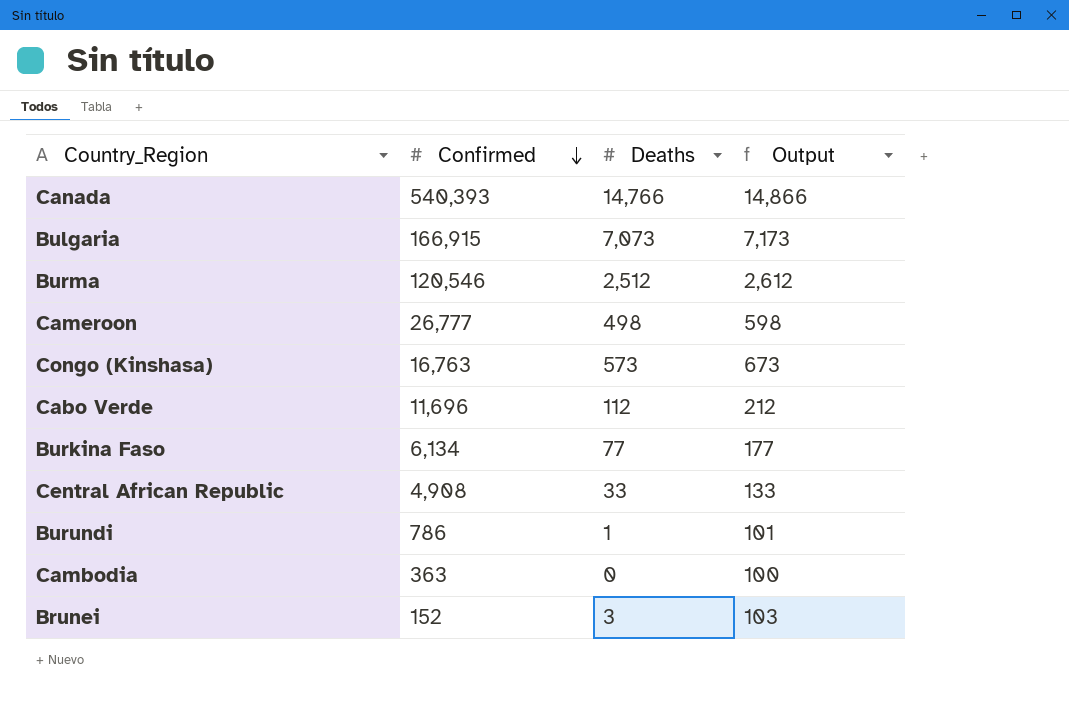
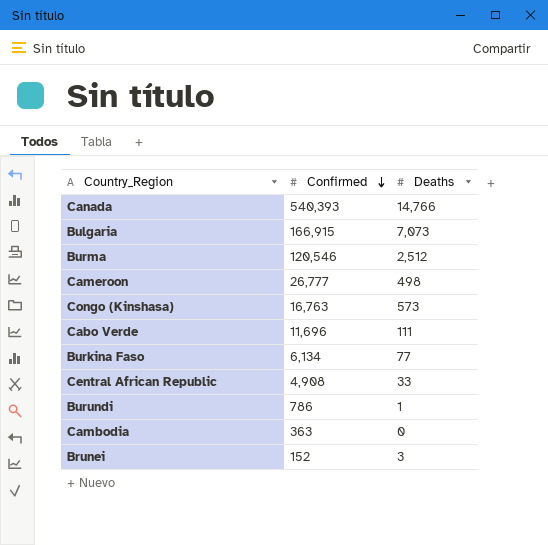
column Output | formula: [Deaths] + 100 -> none
Cabo Verde | Deaths: 112 -> 111

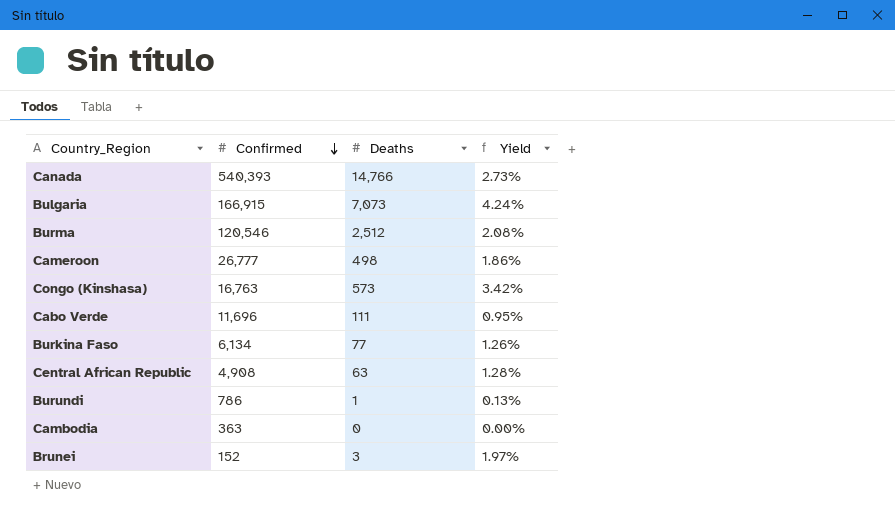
column Yield | formula: none -> [Deaths] / [Confirmed]
Central African Republic | Deaths: 33 -> 63

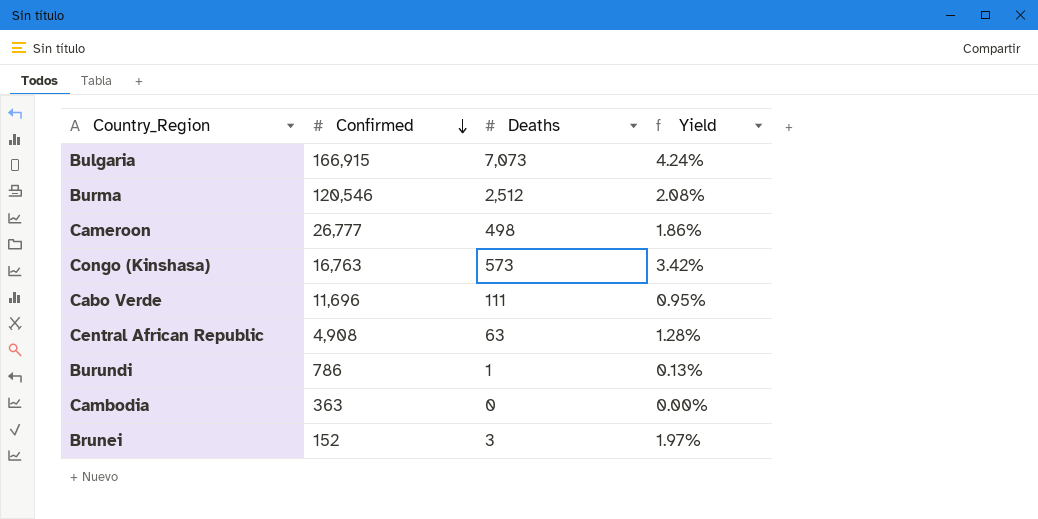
row Canada: 540,393 | 14,766 | 2.73% -> none
row Burkina Faso: 6,134 | 77 | 1.26% -> none

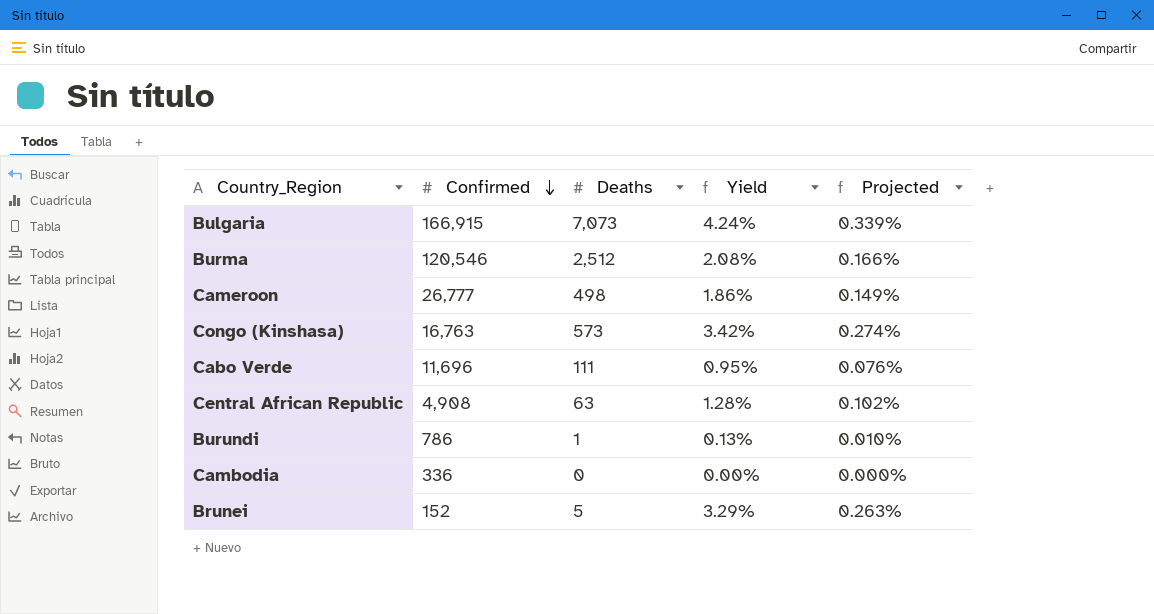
column Projected | formula: none -> [Yield] * 0.08
Cambodia | Confirmed: 363 -> 336
Brunei | Deaths: 3 -> 5
Brunei | Yield: 1.97% -> 3.29%

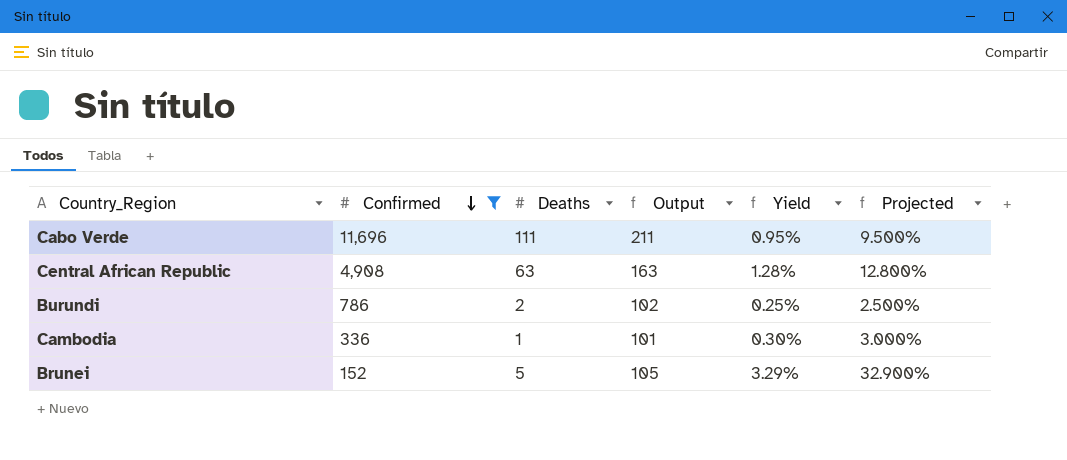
filter: none -> Confirmed <= 11,696
column Output | formula: none -> [Deaths] + 100
column Projected | formula: [Yield] * 0.08 -> [Yield] * 10
Burundi | Deaths: 1 -> 2
Burundi | Yield: 0.13% -> 0.25%
Cambodia | Deaths: 0 -> 1
Cambodia | Yield: 0.00% -> 0.30%

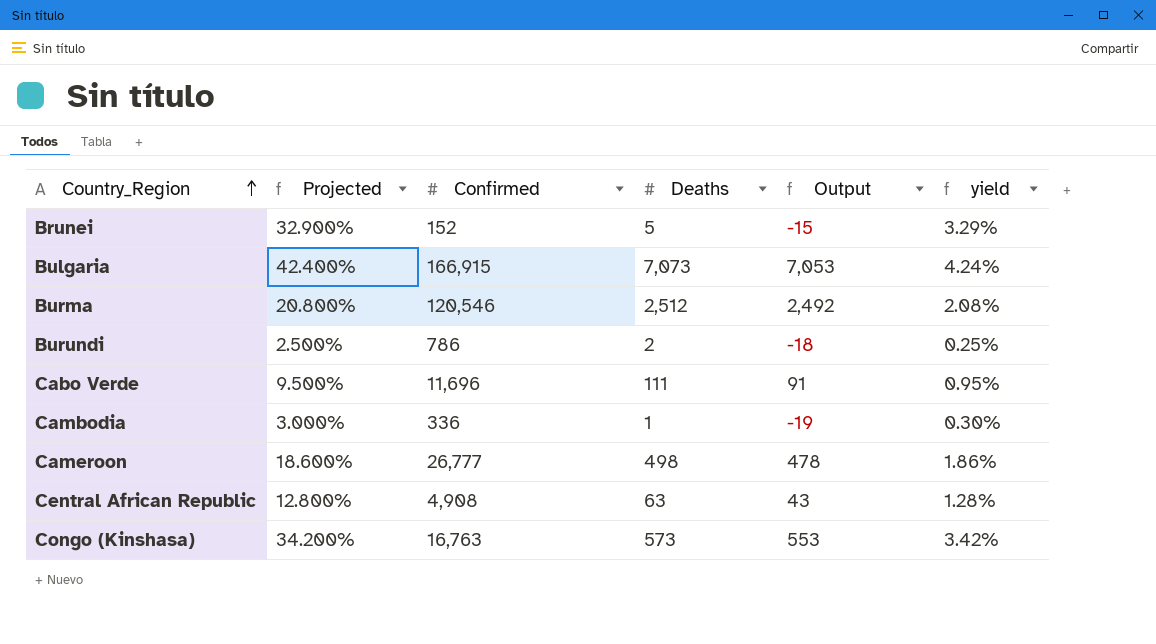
filter: Confirmed <= 11,696 -> none
row order: Confirmed descending -> Country_Region ascending
column Projected | position: 6 -> 2
column Output | formula: [Deaths] + 100 -> [Deaths] - 20
column name: Yield -> yield

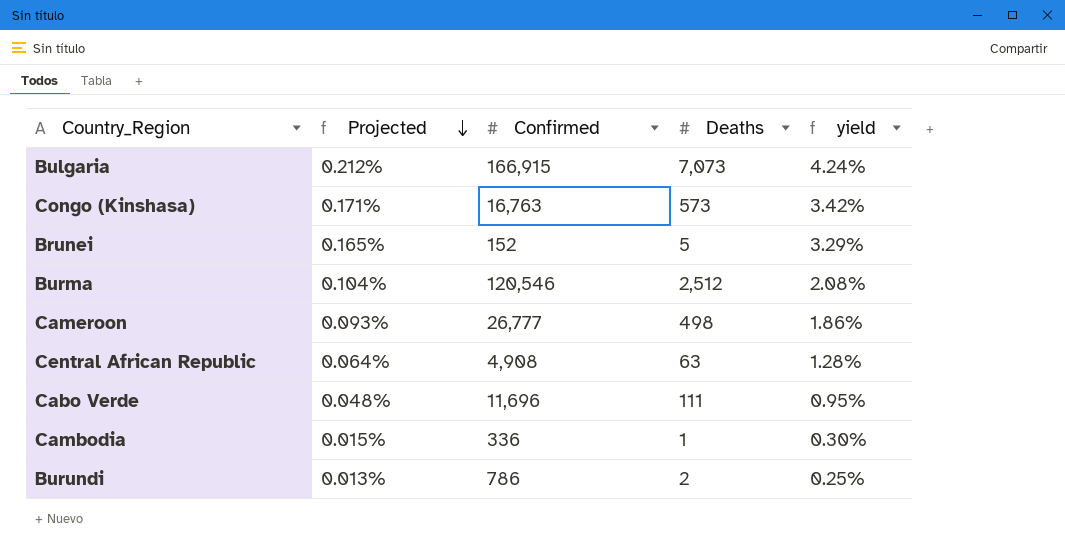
row order: Country_Region ascending -> Projected descending
column Output | formula: [Deaths] - 20 -> none
column Projected | formula: [yield] * 10 -> [yield] * 0.05

